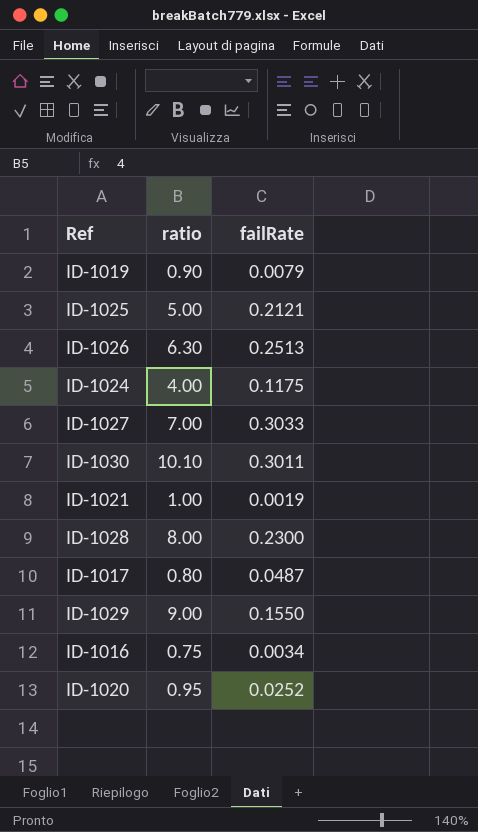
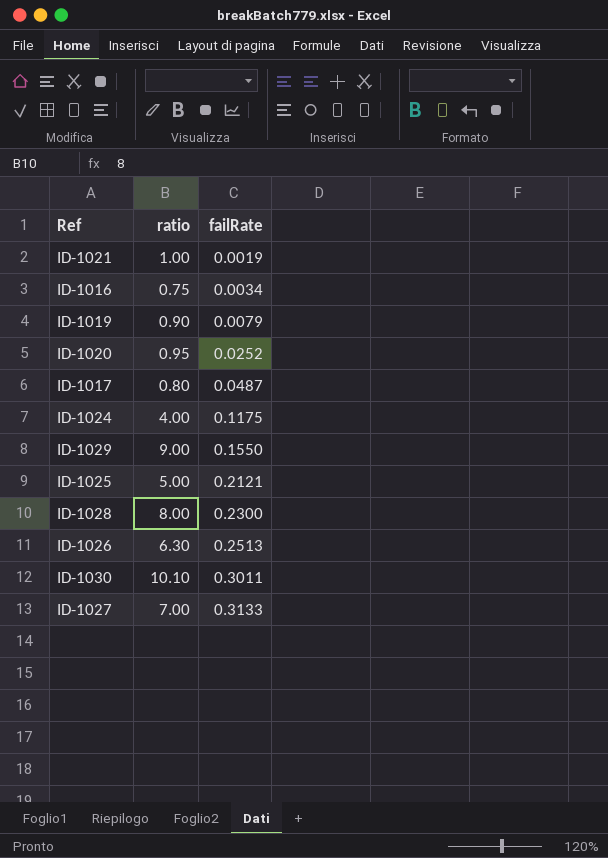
row order: none -> failRate ascending
ID-1027 | failRate: 0.3033 -> 0.3133

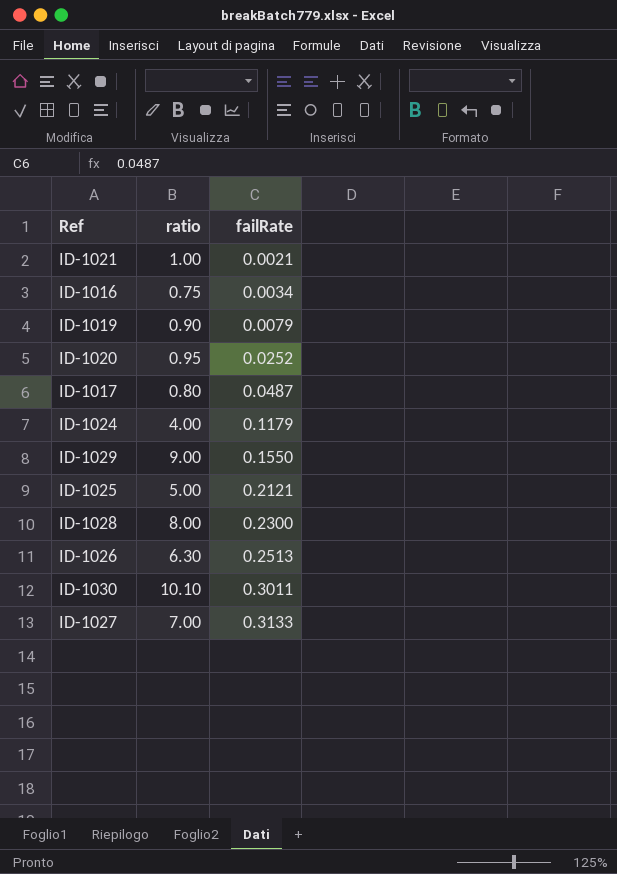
ID-1021 | failRate: 0.0019 -> 0.0021
ID-1024 | failRate: 0.1175 -> 0.1179

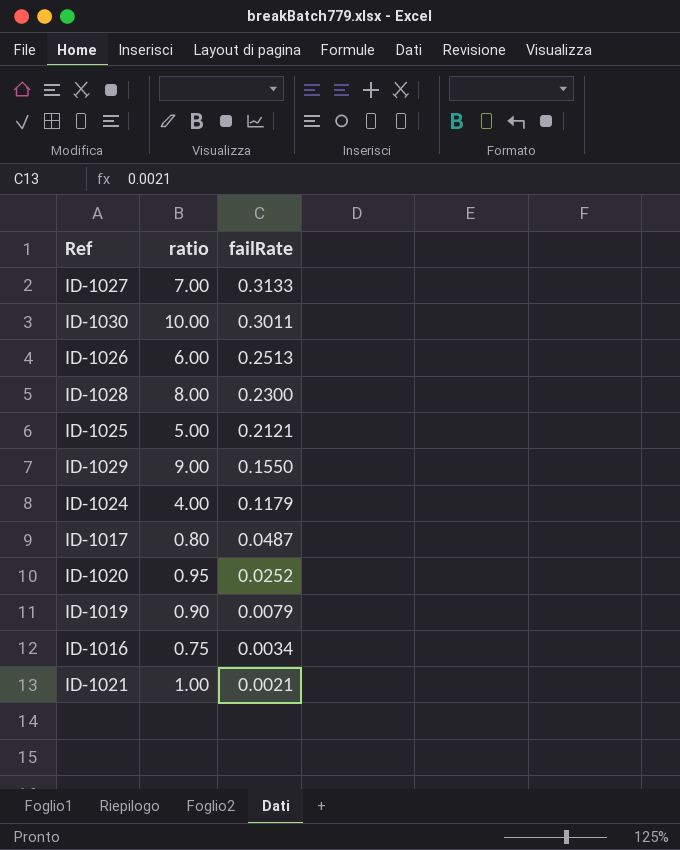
row order: failRate ascending -> failRate descending
ID-1030 | ratio: 10.10 -> 10.00
ID-1026 | ratio: 6.30 -> 6.00

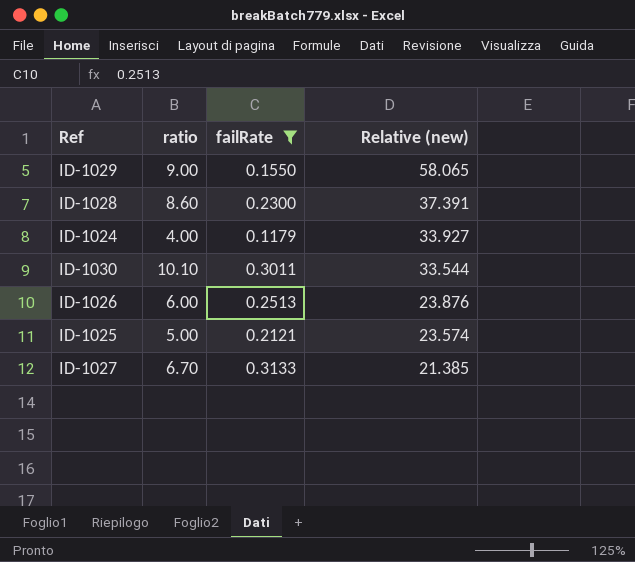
filter: none -> failRate >= 0.1179
row order: failRate descending -> Relative (new) descending
column Relative (new) | formula: none -> [ratio] / [failRate]
ID-1028 | ratio: 8.00 -> 8.60
ID-1030 | ratio: 10.00 -> 10.10
ID-1027 | ratio: 7.00 -> 6.70

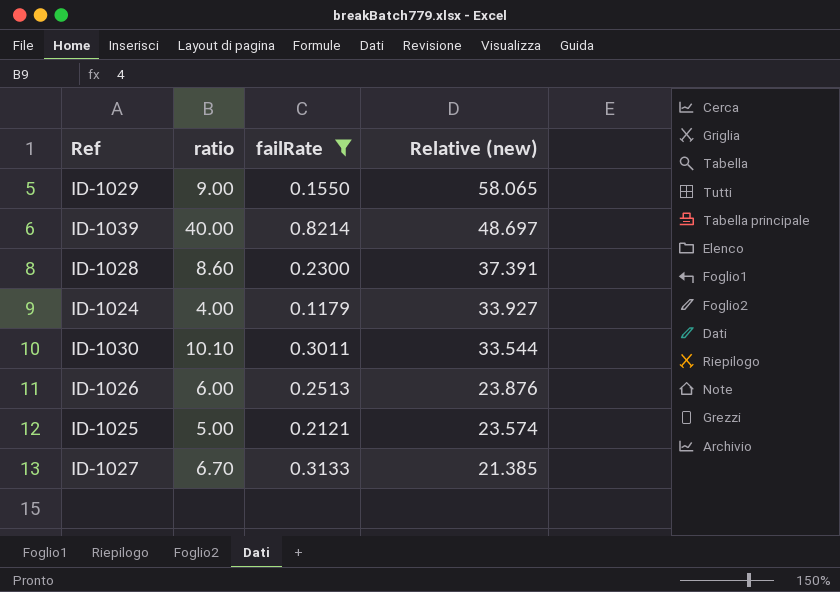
row ID-1039: none -> 40.00 | 0.8214 | 48.697

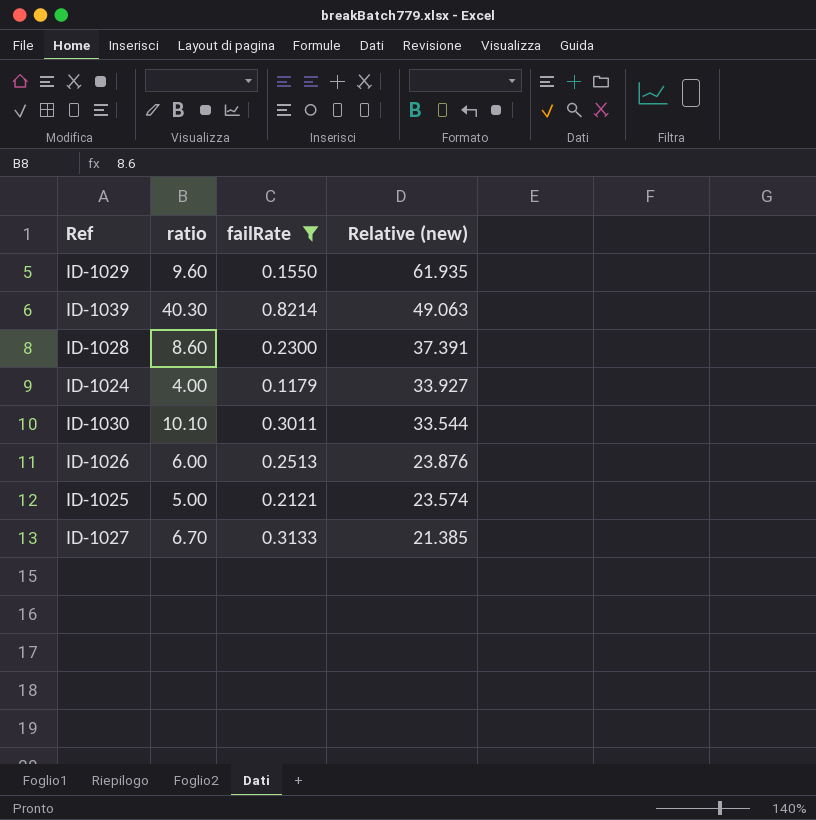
ID-1029 | ratio: 9.00 -> 9.60
ID-1029 | Relative (new): 58.065 -> 61.935
ID-1039 | ratio: 40.00 -> 40.30
ID-1039 | Relative (new): 48.697 -> 49.063

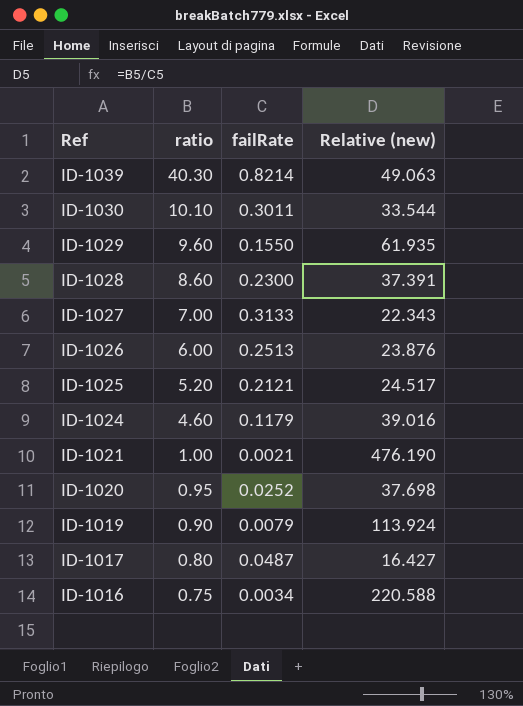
filter: failRate >= 0.1179 -> none
row order: Relative (new) descending -> Ref descending
ID-1027 | ratio: 6.70 -> 7.00
ID-1027 | Relative (new): 21.385 -> 22.343
ID-1025 | ratio: 5.00 -> 5.20
ID-1025 | Relative (new): 23.574 -> 24.517
ID-1024 | ratio: 4.00 -> 4.60
ID-1024 | Relative (new): 33.927 -> 39.016

